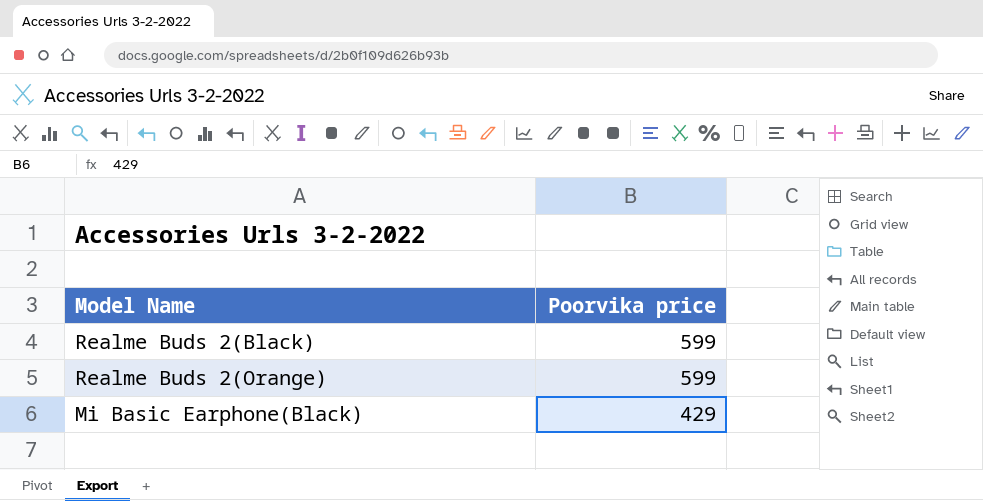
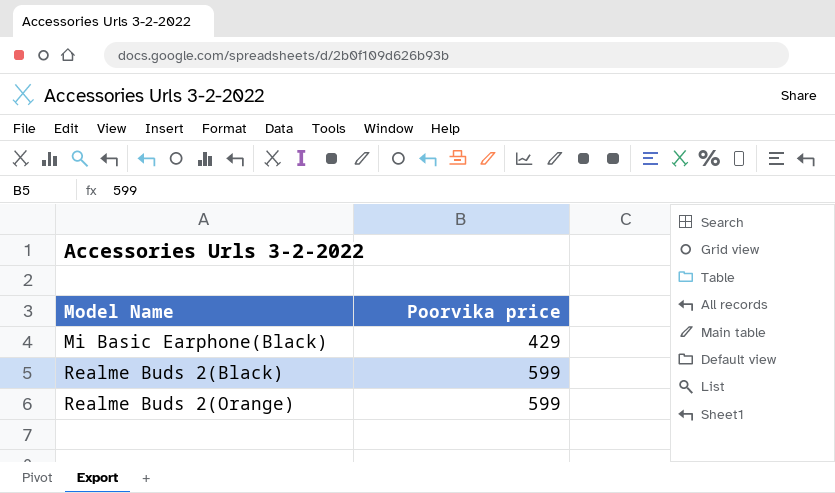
row order: Poorvika price descending -> Model Name ascending

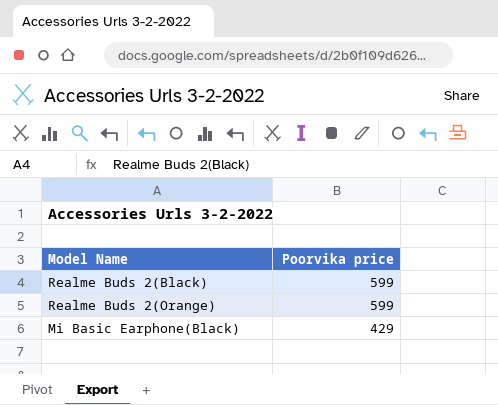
row order: Model Name ascending -> Poorvika price descending

